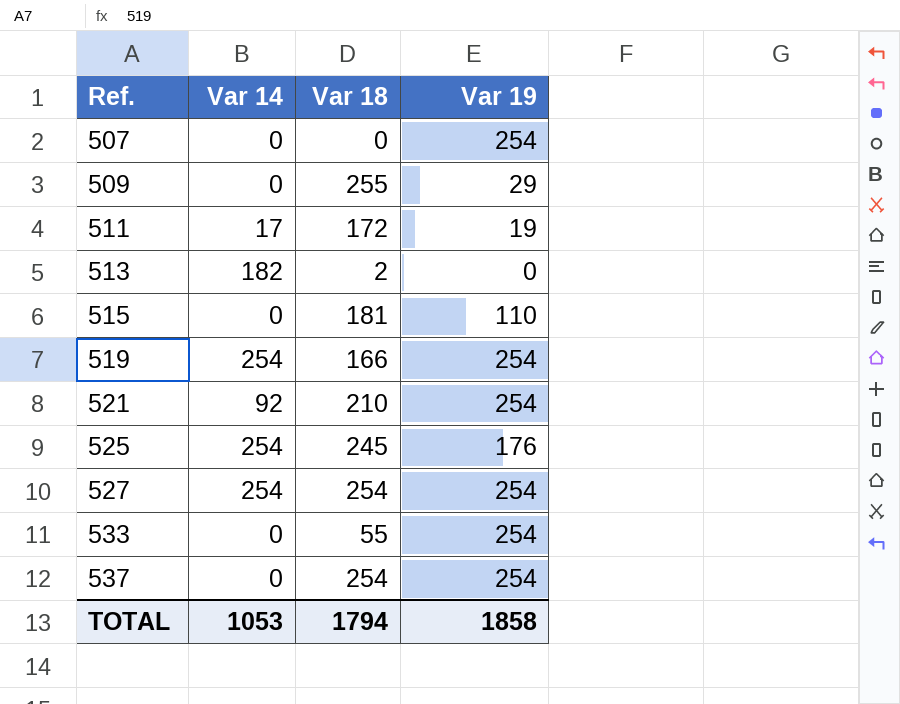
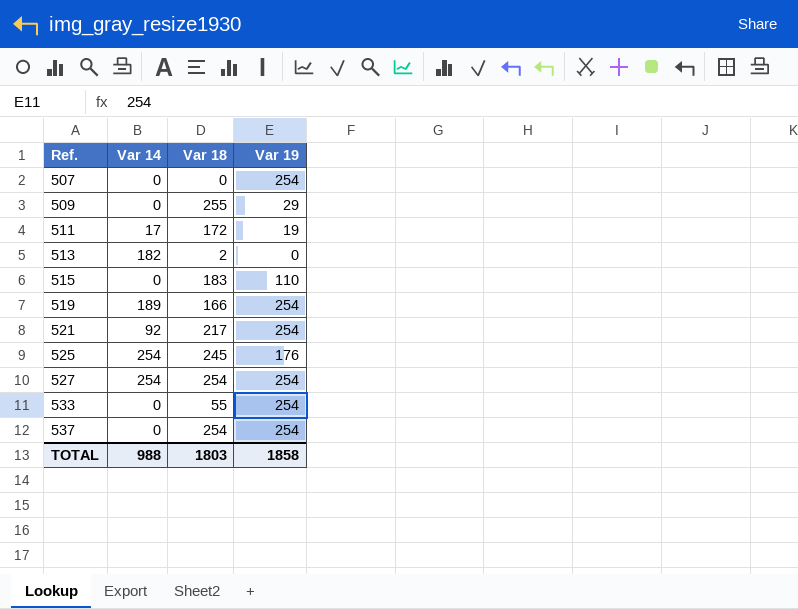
515 | Var 18: 181 -> 183
519 | Var 14: 254 -> 189
521 | Var 18: 210 -> 217
TOTAL | Var 14: 1053 -> 988
TOTAL | Var 18: 1794 -> 1803

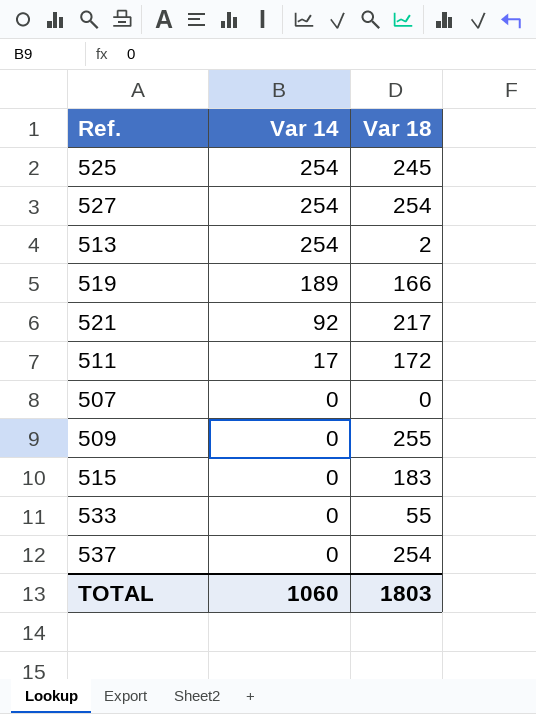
row order: Ref. ascending -> Var 14 descending
column Var 19 | position: 4 -> none
513 | Var 14: 182 -> 254
TOTAL | Var 14: 988 -> 1060

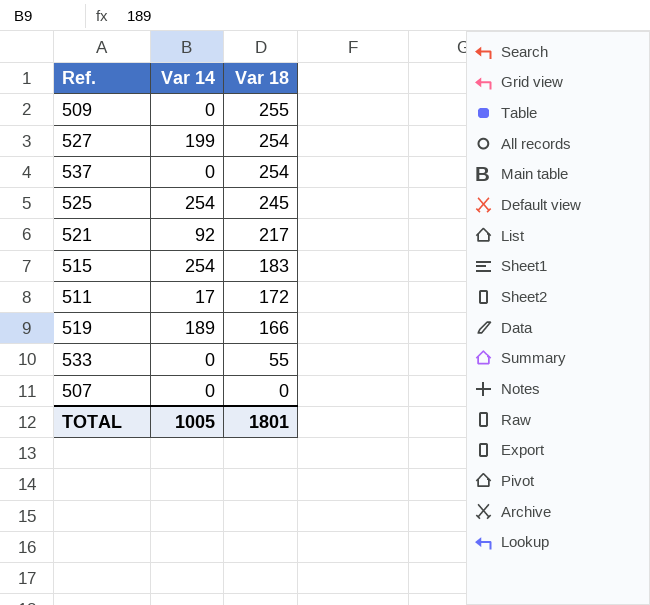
row order: Var 14 descending -> Var 18 descending
row 513: 254 | 2 -> none
527 | Var 14: 254 -> 199
515 | Var 14: 0 -> 254
TOTAL | Var 14: 1060 -> 1005
TOTAL | Var 18: 1803 -> 1801

